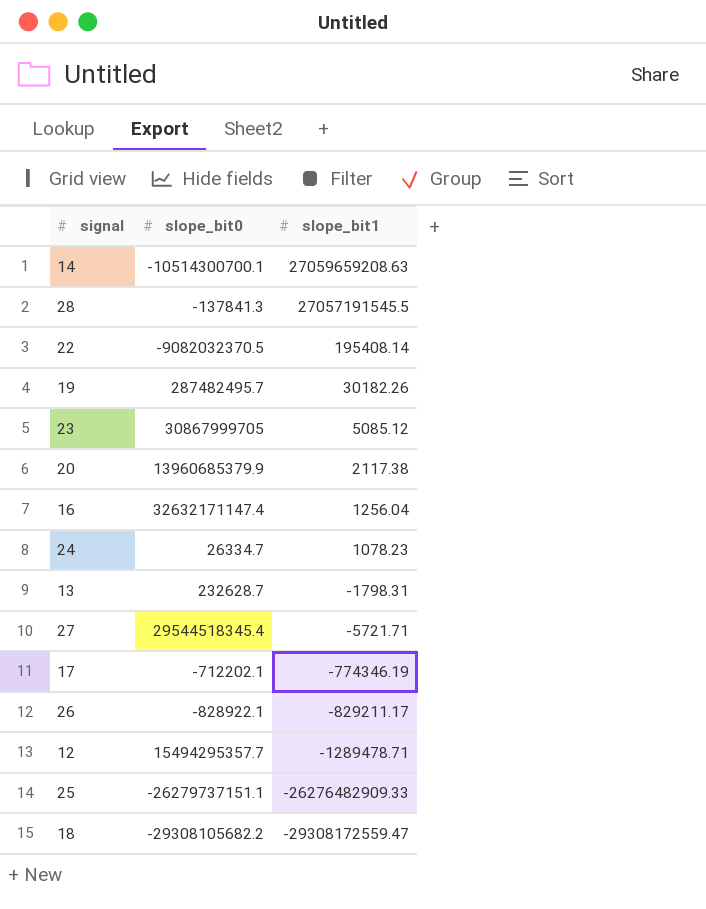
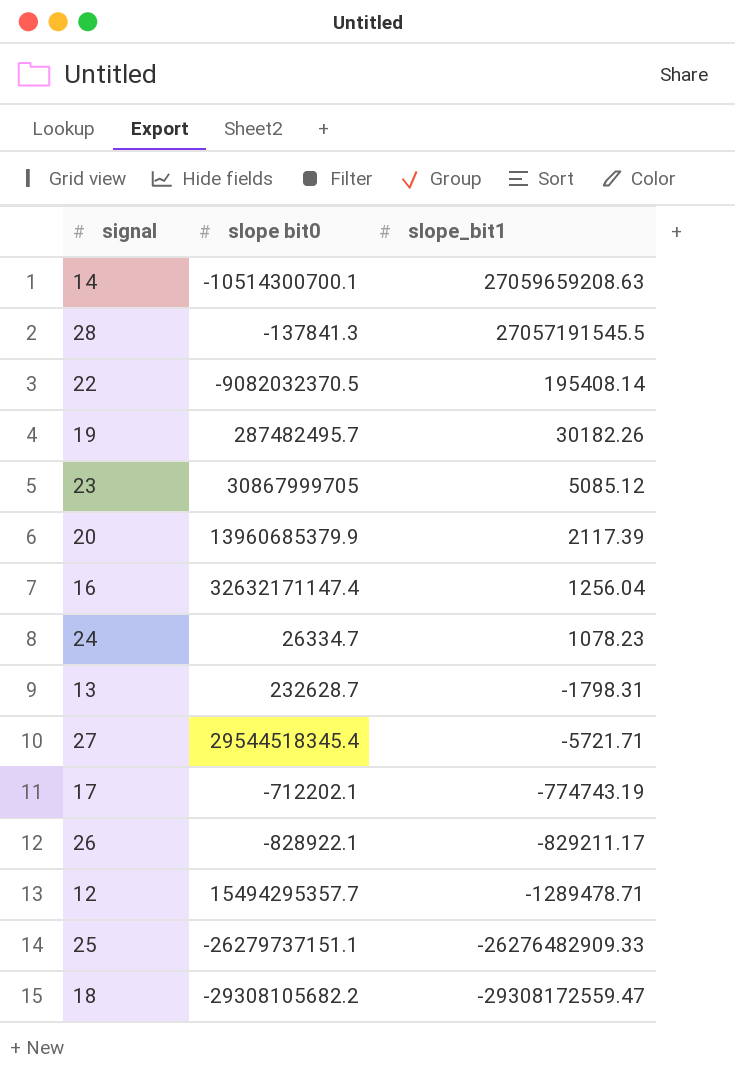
column name: slope_bit0 -> slope bit0
20 | slope_bit1: 2117.38 -> 2117.39
17 | slope_bit1: -774346.19 -> -774743.19

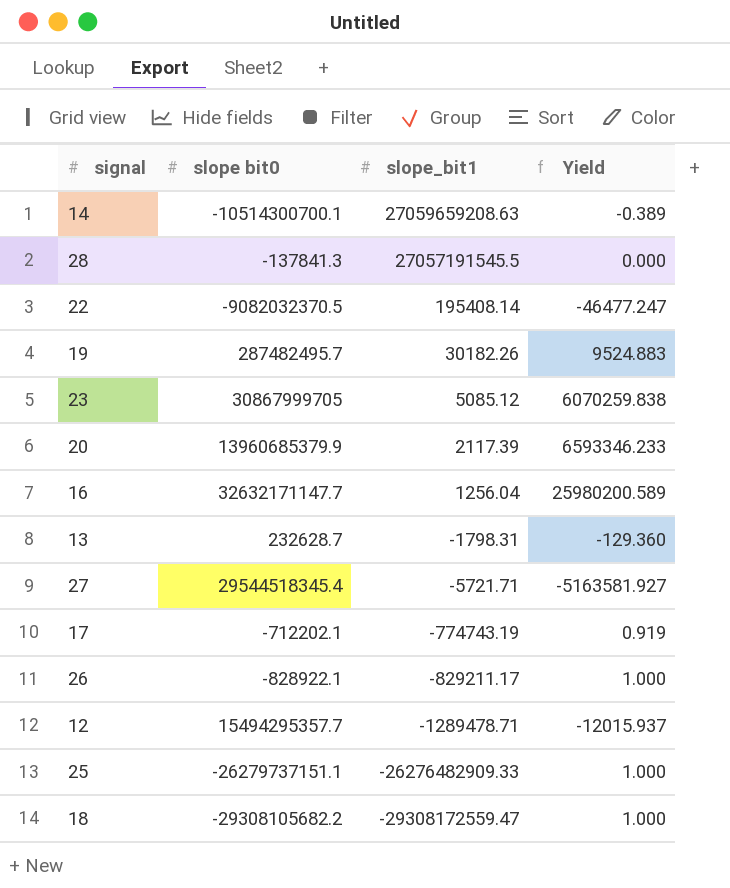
column Yield | formula: none -> [slope bit0] / [slope_bit1]
row 24: 26334.7 | 1078.23 -> none
16 | slope bit0: 32632171147.4 -> 32632171147.7

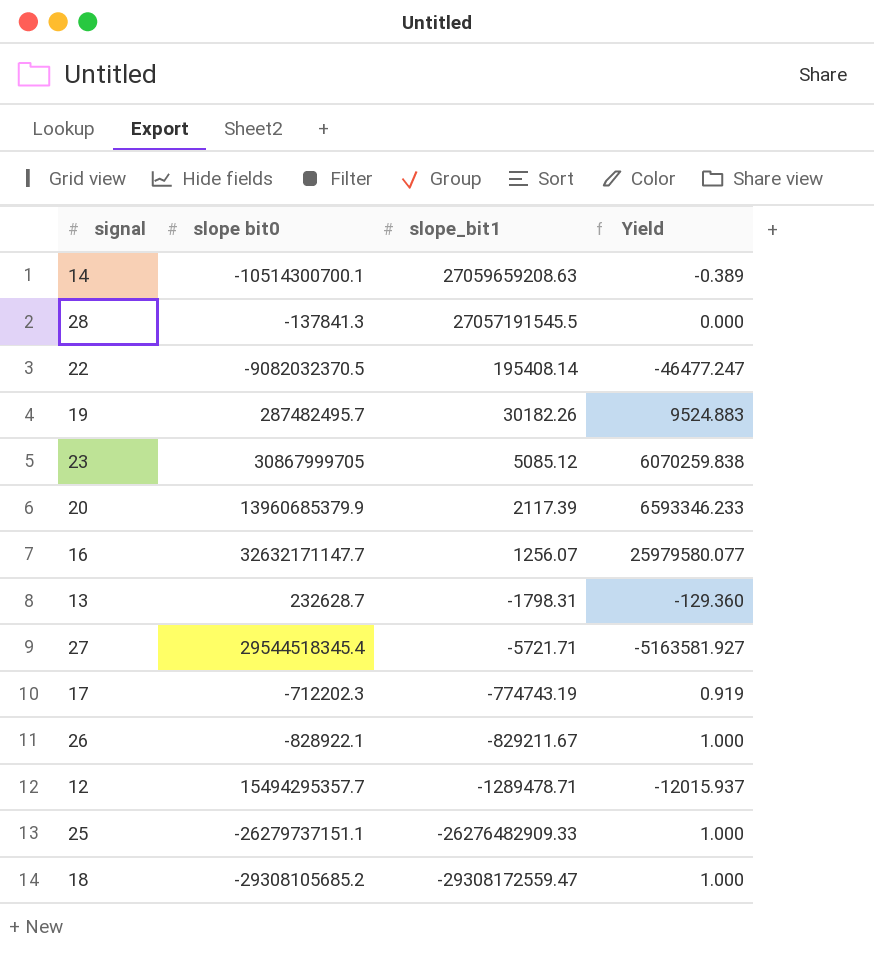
16 | slope_bit1: 1256.04 -> 1256.07
16 | Yield: 25980200.589 -> 25979580.077
17 | slope bit0: -712202.1 -> -712202.3
26 | slope_bit1: -829211.17 -> -829211.67
18 | slope bit0: -29308105682.2 -> -29308105685.2

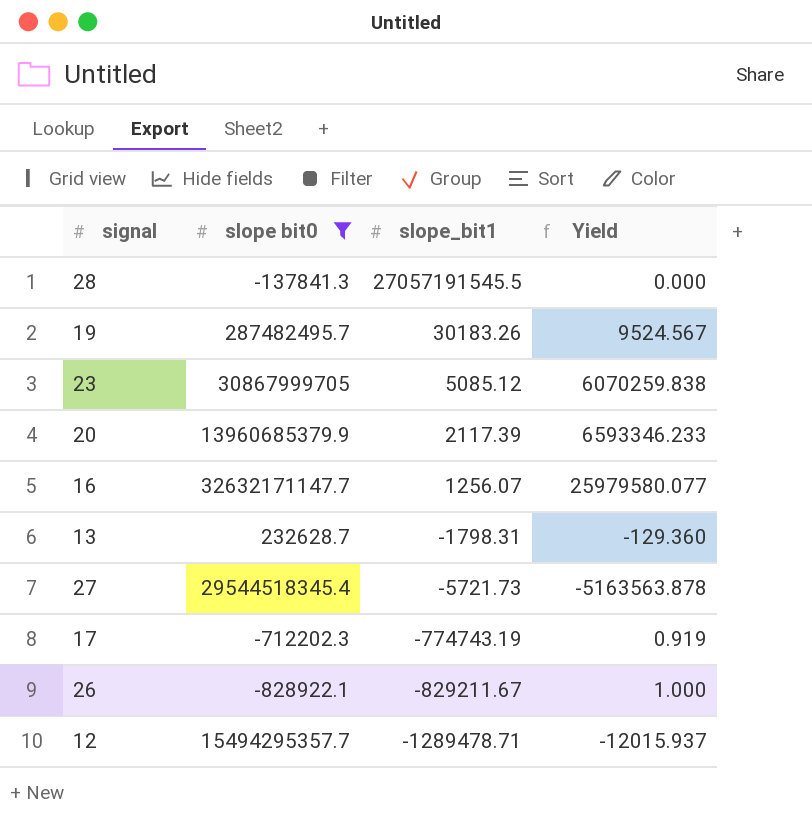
filter: none -> slope bit0 >= -828922.1
19 | slope_bit1: 30182.26 -> 30183.26
19 | Yield: 9524.883 -> 9524.567
27 | slope_bit1: -5721.71 -> -5721.73
27 | Yield: -5163581.927 -> -5163563.878

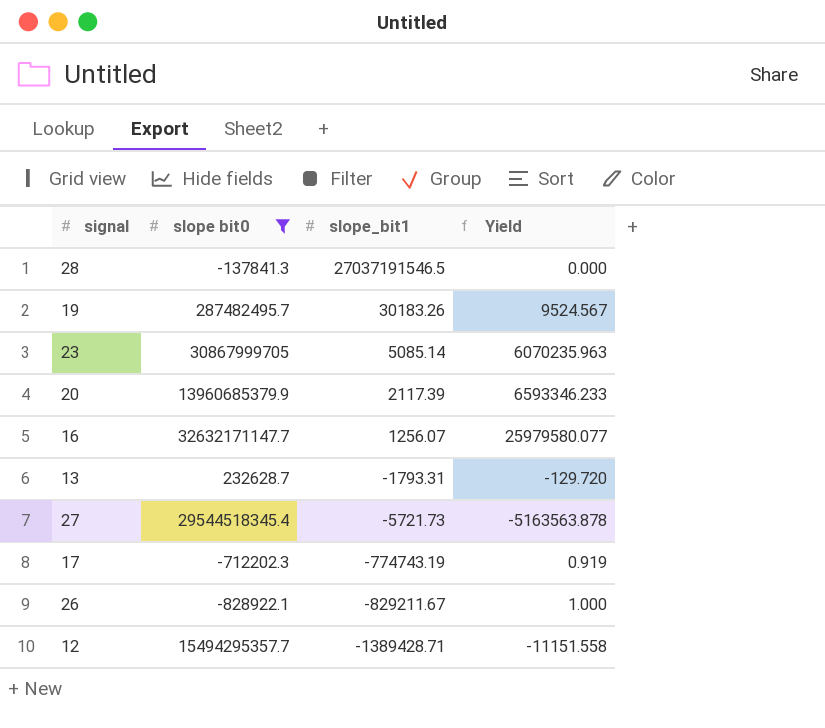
28 | slope_bit1: 27057191545.5 -> 27037191546.5
23 | slope_bit1: 5085.12 -> 5085.14
23 | Yield: 6070259.838 -> 6070235.963
13 | slope_bit1: -1798.31 -> -1793.31
13 | Yield: -129.360 -> -129.720
12 | slope_bit1: -1289478.71 -> -1389428.71
12 | Yield: -12015.937 -> -11151.558

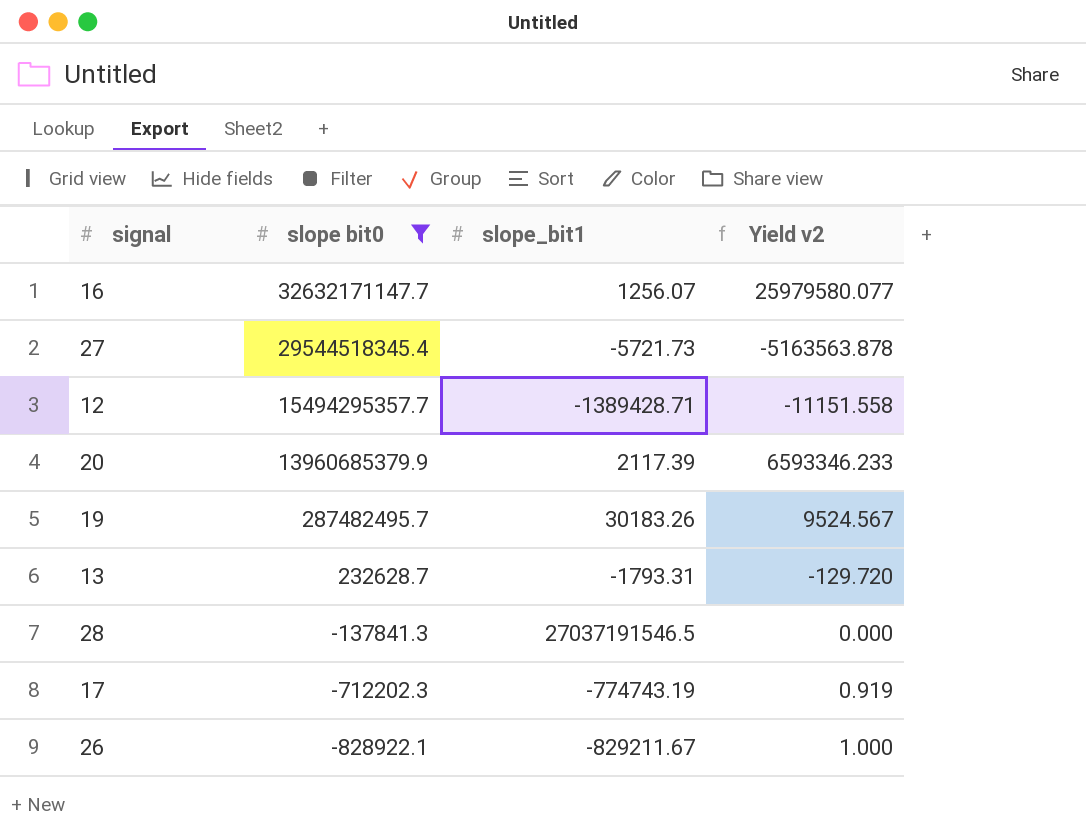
row order: slope_bit1 descending -> slope bit0 descending
column name: Yield -> Yield v2
row 23: 30867999705 | 5085.14 | 6070235.963 -> none

